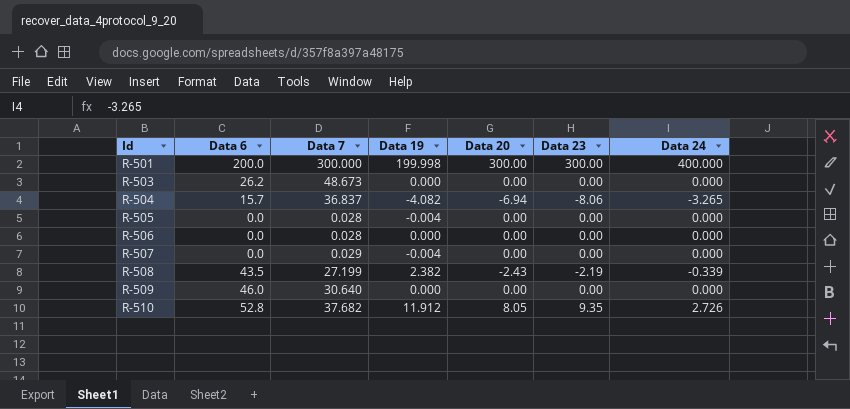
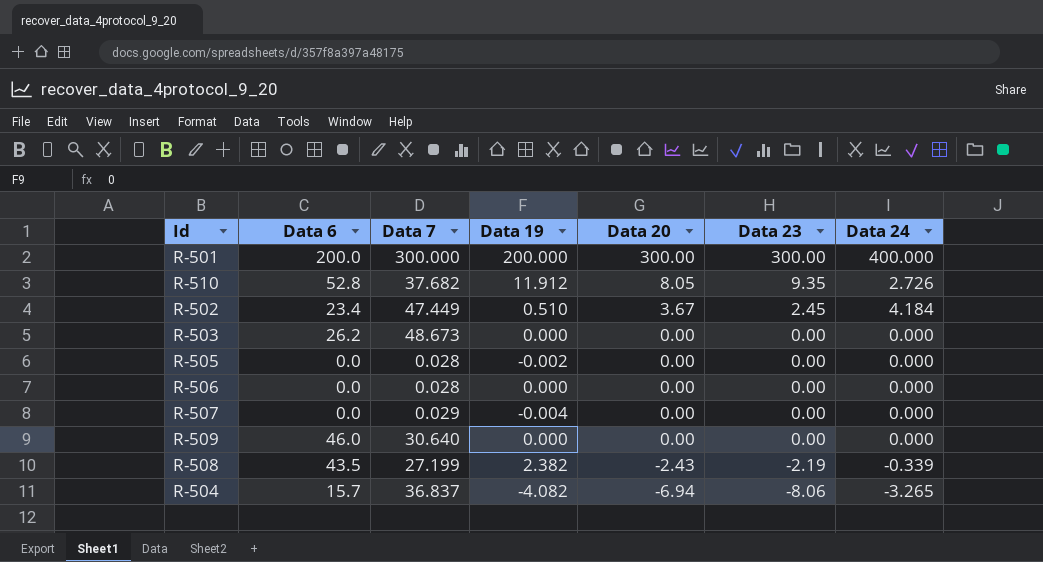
row order: Id ascending -> Data 20 descending
R-501 | Data 19: 199.998 -> 200.000
row R-502: none -> 23.4 | 47.449 | 0.510 | 3.67 | 2.45 | 4.184
R-505 | Data 19: -0.004 -> -0.002

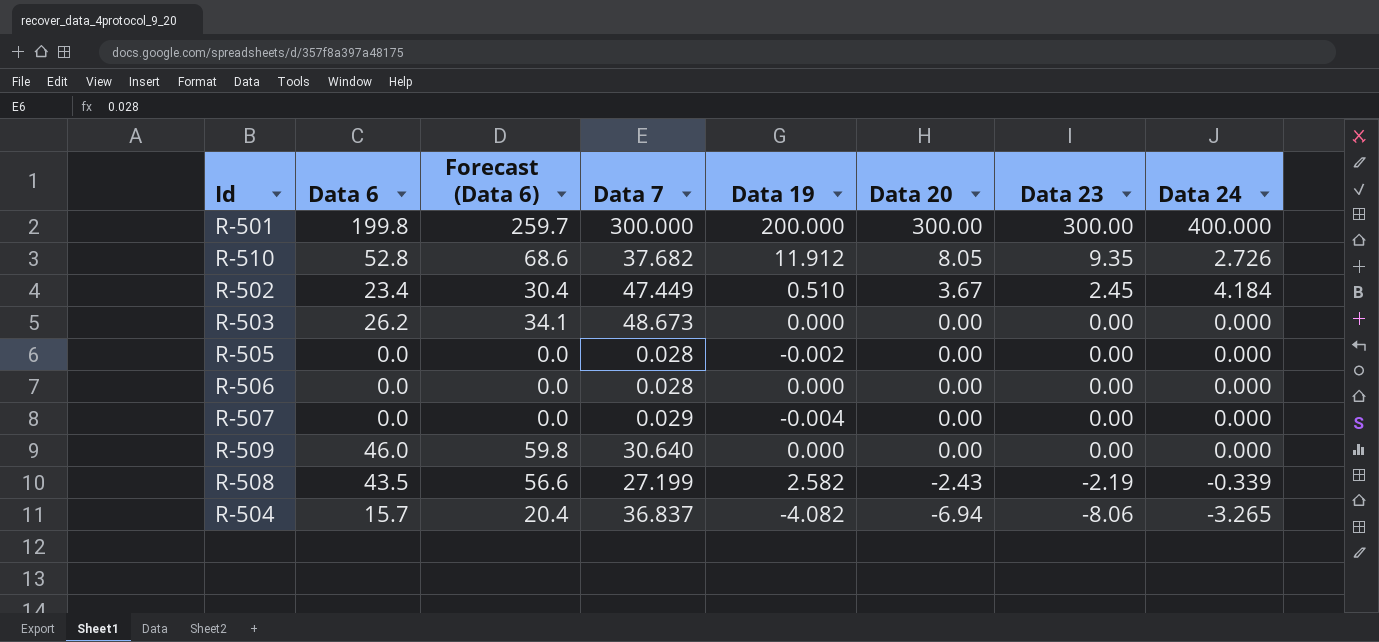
column Forecast (Data 6) | formula: none -> [Data 6] * 1.3
R-501 | Data 6: 200.0 -> 199.8
R-508 | Data 19: 2.382 -> 2.582

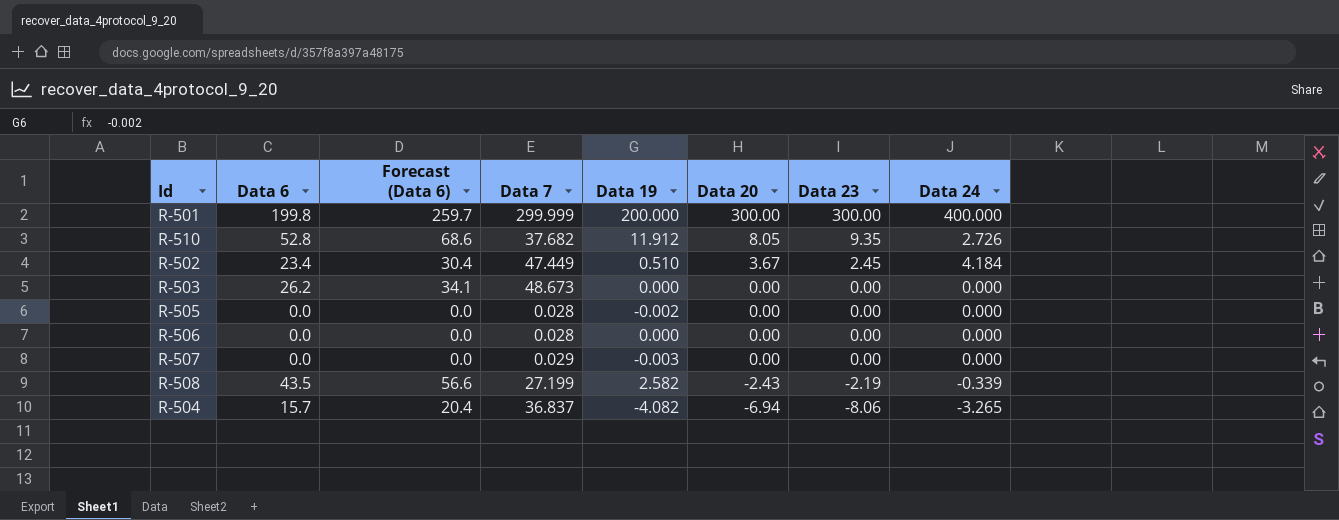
row R-509: 46.0 | 59.8 | 30.640 | 0.000 | 0.00 | 0.00 | 0.000 -> none
R-501 | Data 7: 300.000 -> 299.999
R-507 | Data 19: -0.004 -> -0.003

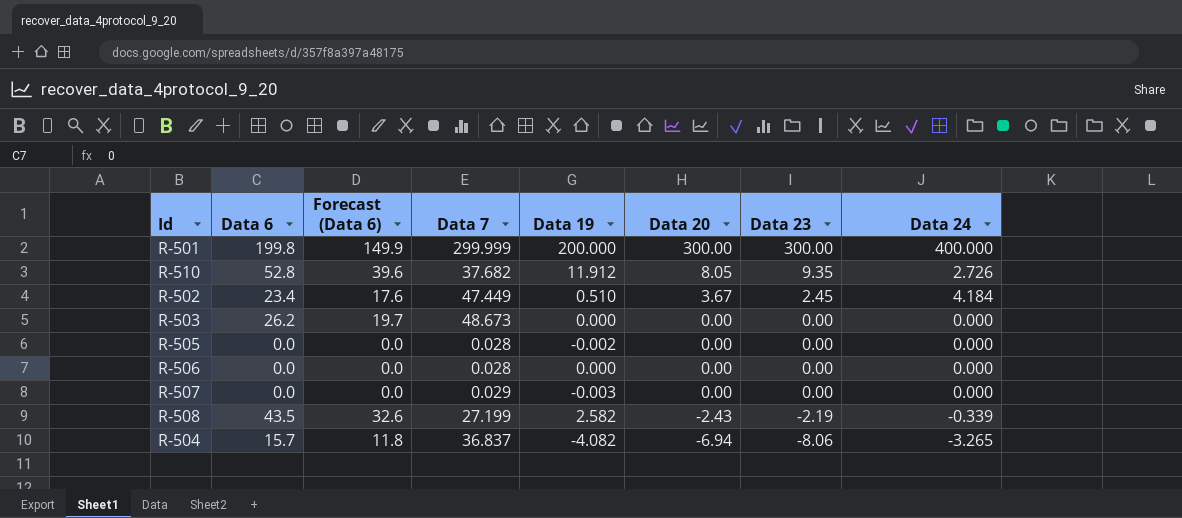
column Forecast (Data 6) | formula: [Data 6] * 1.3 -> [Data 6] * 0.75

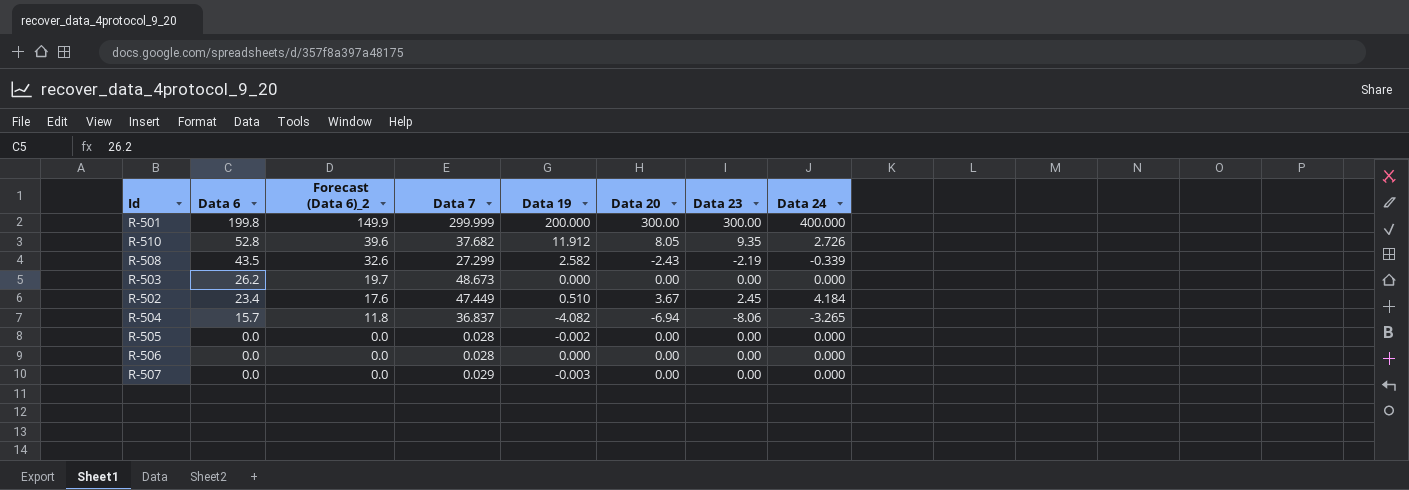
row order: Data 20 descending -> Data 6 descending
column name: Forecast (Data 6) -> Forecast (Data 6)_2
R-508 | Data 7: 27.199 -> 27.299

